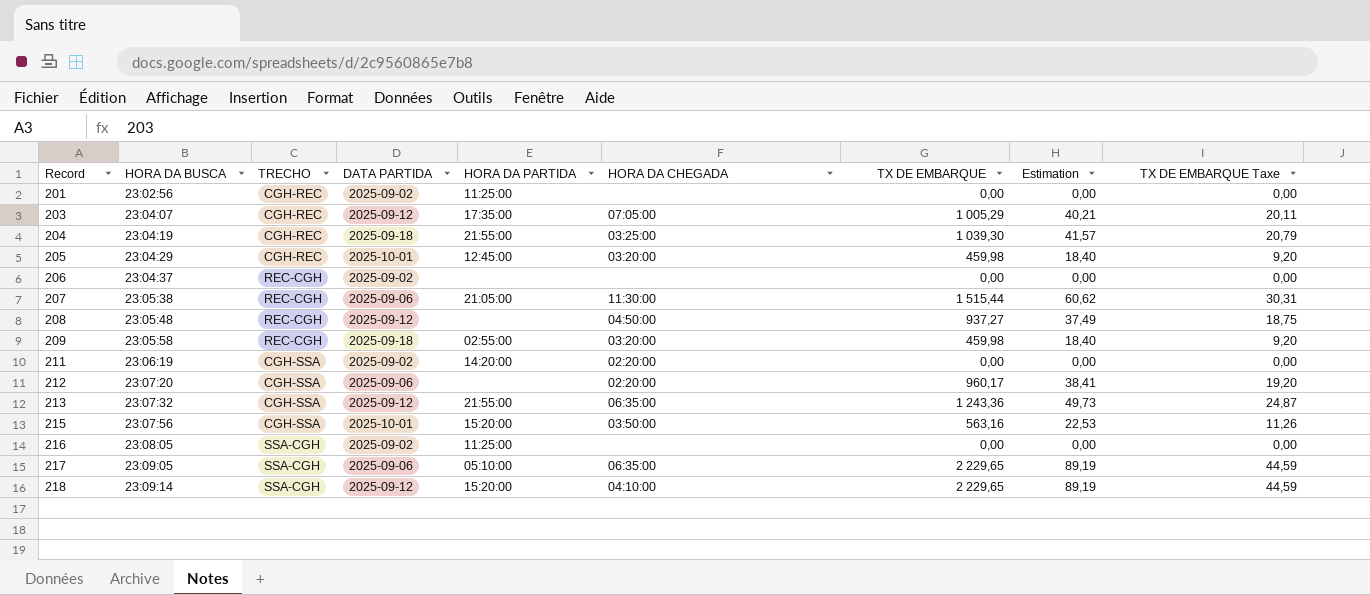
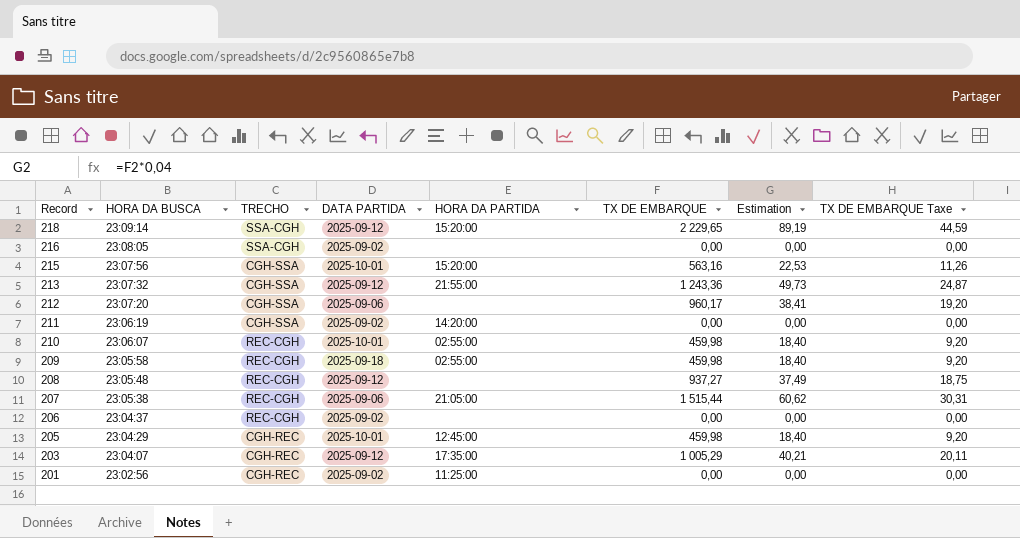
row order: Record ascending -> Record descending
column HORA DA CHEGADA | position: 6 -> none
row 204: 23:04:19 | CGH-REC | 2025-09-18 | 21:55:00 | 03:25:00 | 1 039,30 | 41,57 | 20,79 -> none
row 217: 23:09:05 | SSA-CGH | 2025-09-06 | 05:10:00 | 06:35:00 | 2 229,65 | 89,19 | 44,59 -> none
216 | HORA DA PARTIDA: 11:25:00 -> none
row 210: none -> 23:06:07 | REC-CGH | 2025-10-01 | 02:55:00 | 459,98 | 18,40 | 9,20

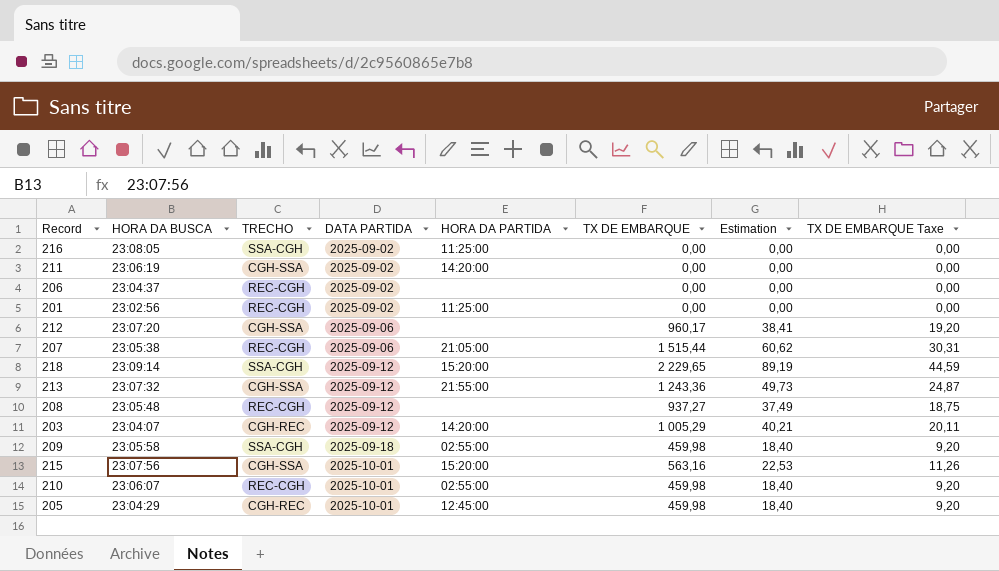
row order: Record descending -> DATA PARTIDA ascending
216 | HORA DA PARTIDA: none -> 11:25:00
201 | TRECHO: CGH-REC -> REC-CGH
203 | HORA DA PARTIDA: 17:35:00 -> 14:20:00
209 | TRECHO: REC-CGH -> SSA-CGH

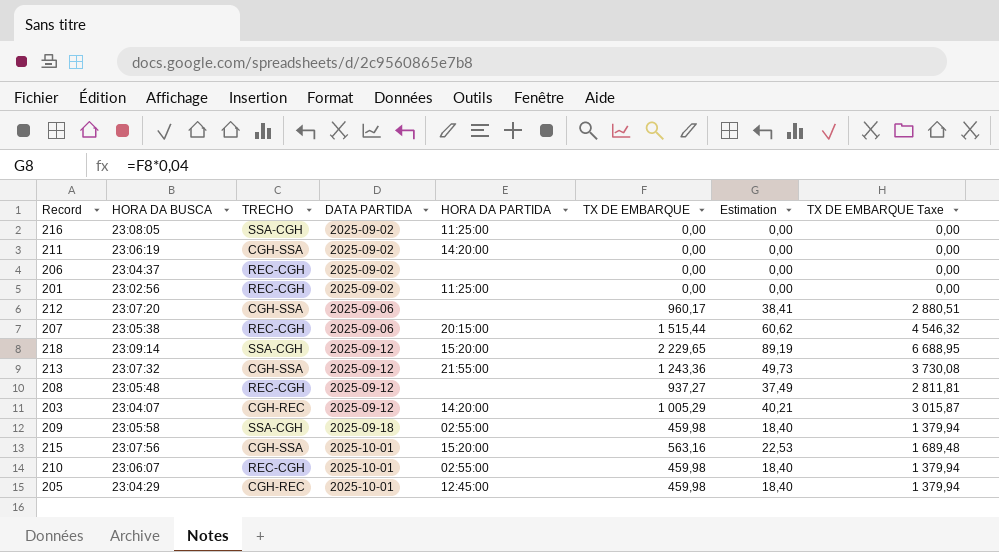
column TX DE EMBARQUE Taxe | formula: [TX DE EMBARQUE] * 0,02 -> [TX DE EMBARQUE] * 3
207 | HORA DA PARTIDA: 21:05:00 -> 20:15:00

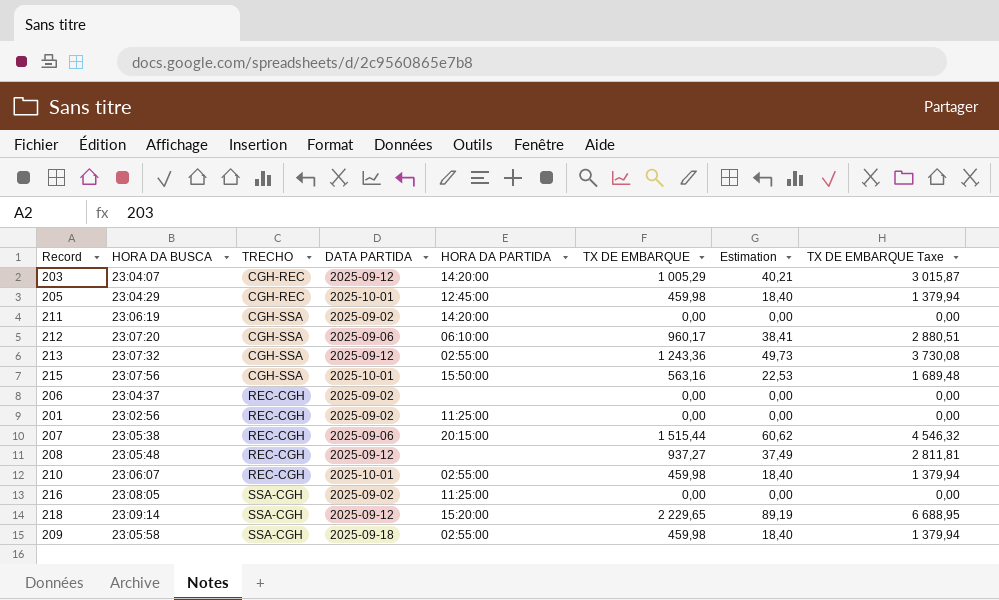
row order: DATA PARTIDA ascending -> TRECHO ascending
212 | HORA DA PARTIDA: none -> 06:10:00
213 | HORA DA PARTIDA: 21:55:00 -> 02:55:00
215 | HORA DA PARTIDA: 15:20:00 -> 15:50:00

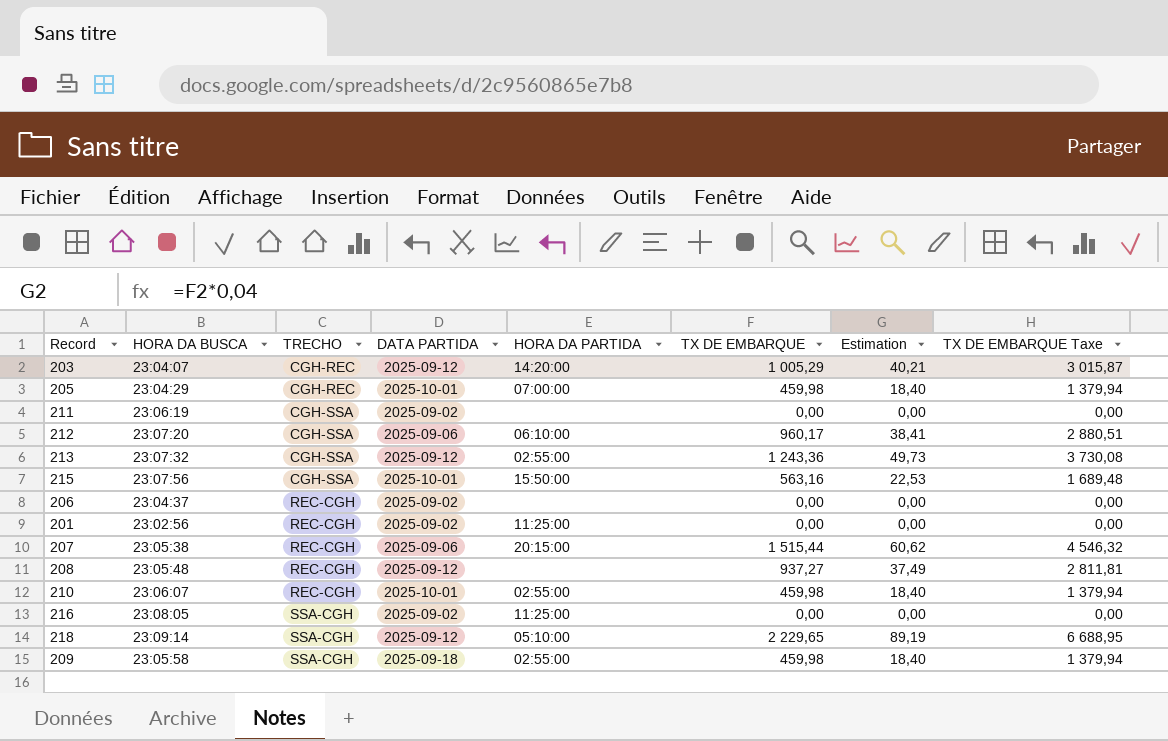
205 | HORA DA PARTIDA: 12:45:00 -> 07:00:00
211 | HORA DA PARTIDA: 14:20:00 -> none
218 | HORA DA PARTIDA: 15:20:00 -> 05:10:00

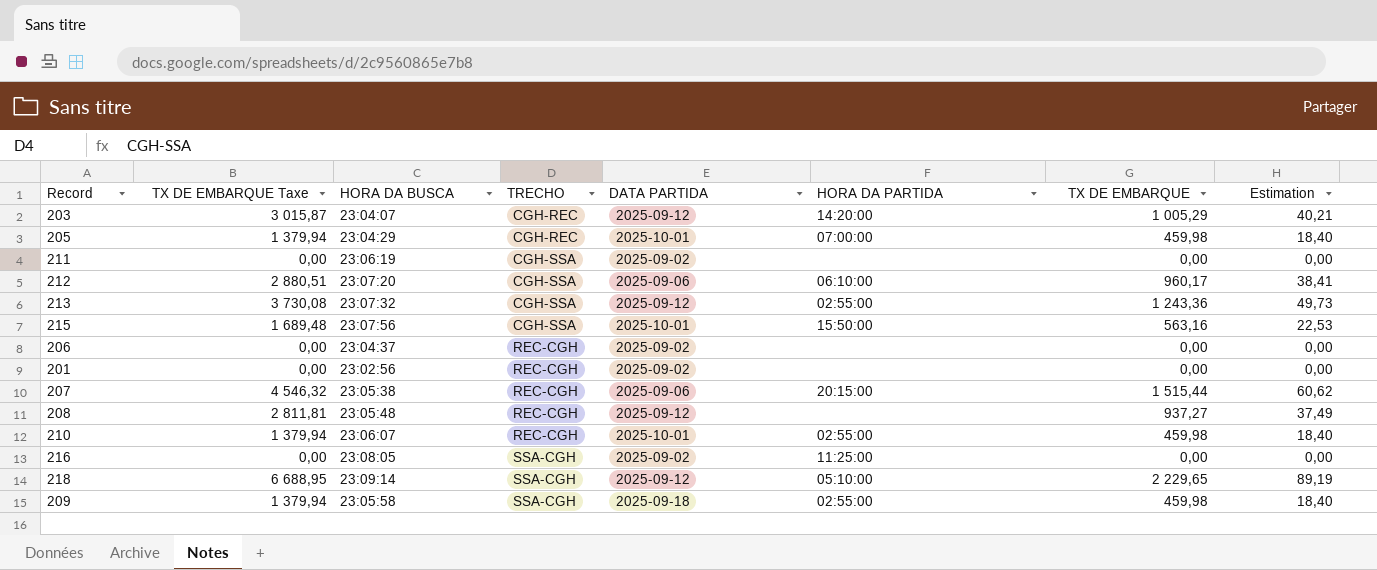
column TX DE EMBARQUE Taxe | position: 8 -> 2
201 | HORA DA PARTIDA: 11:25:00 -> none

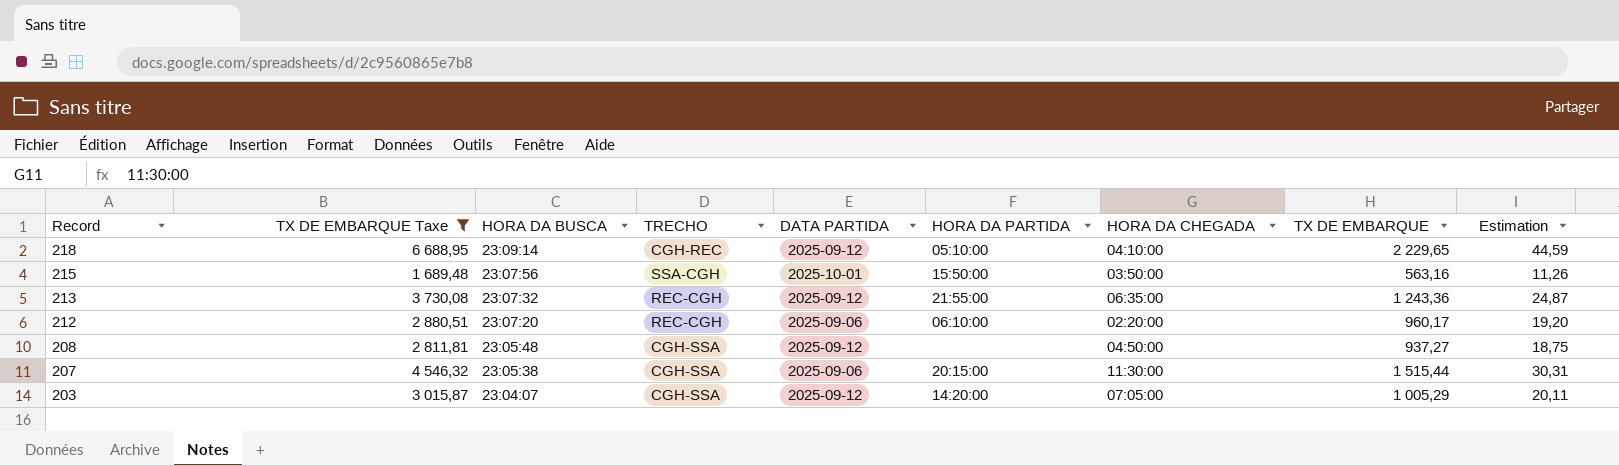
filter: none -> TX DE EMBARQUE Taxe >= 1 689,48
row order: TRECHO ascending -> Record descending
column HORA DA CHEGADA | position: none -> 7
column Estimation | formula: [TX DE EMBARQUE] * 0,04 -> [TX DE EMBARQUE] * 0,02
218 | TRECHO: SSA-CGH -> CGH-REC
215 | TRECHO: CGH-SSA -> SSA-CGH
213 | TRECHO: CGH-SSA -> REC-CGH
213 | HORA DA PARTIDA: 02:55:00 -> 21:55:00
212 | TRECHO: CGH-SSA -> REC-CGH
208 | TRECHO: REC-CGH -> CGH-SSA
207 | TRECHO: REC-CGH -> CGH-SSA
203 | TRECHO: CGH-REC -> CGH-SSA

